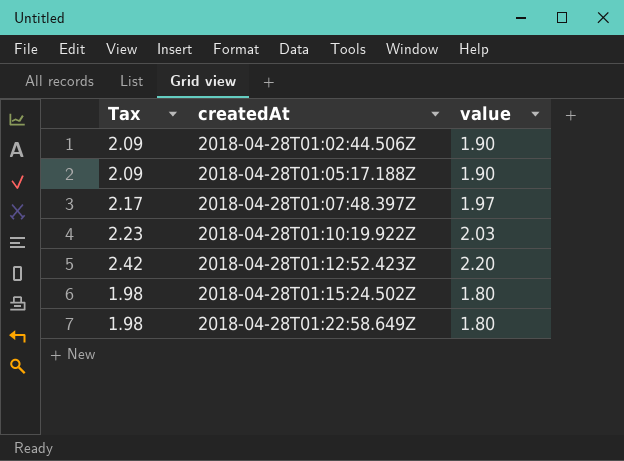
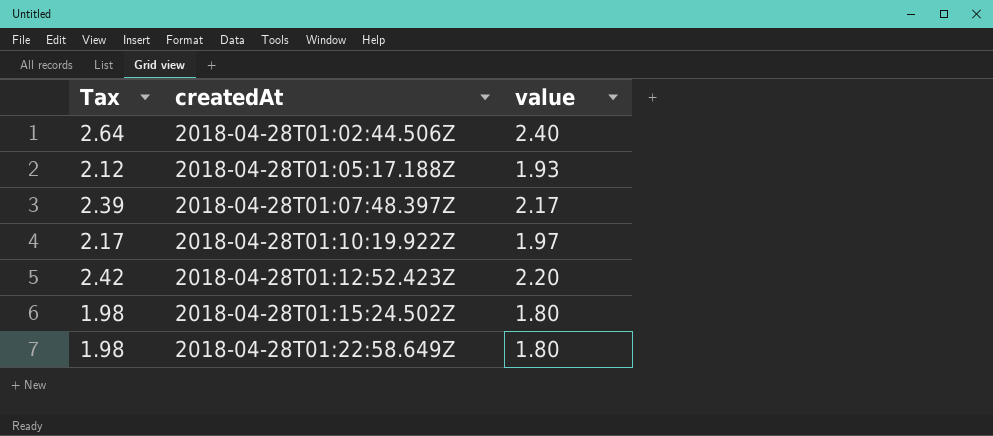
2018-04-28T01:02:44.506Z | Tax: 2.09 -> 2.64
2018-04-28T01:02:44.506Z | value: 1.90 -> 2.40
2018-04-28T01:05:17.188Z | Tax: 2.09 -> 2.12
2018-04-28T01:05:17.188Z | value: 1.90 -> 1.93
2018-04-28T01:07:48.397Z | Tax: 2.17 -> 2.39
2018-04-28T01:07:48.397Z | value: 1.97 -> 2.17
2018-04-28T01:10:19.922Z | Tax: 2.23 -> 2.17
2018-04-28T01:10:19.922Z | value: 2.03 -> 1.97

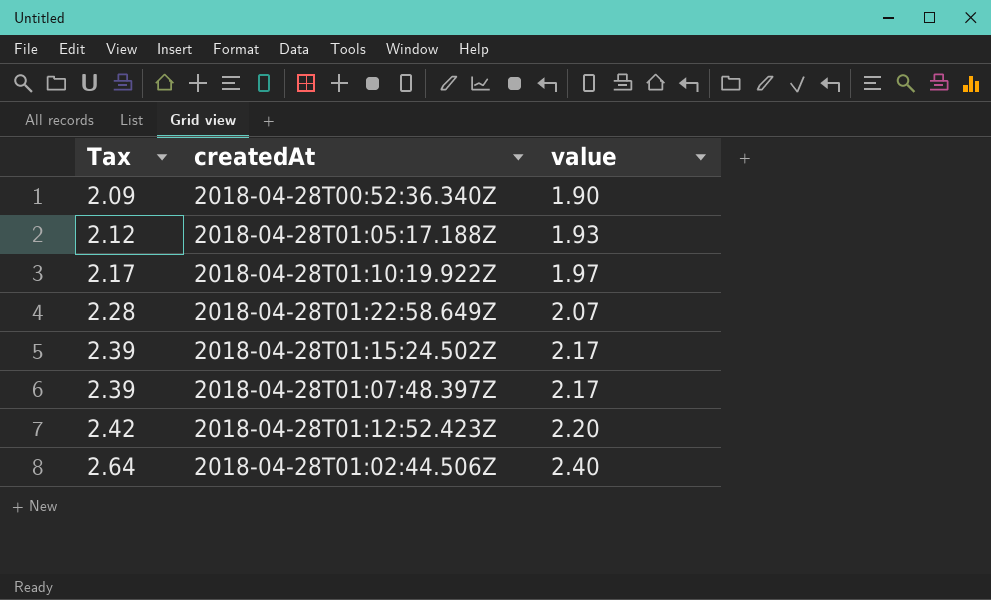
row order: createdAt ascending -> Tax ascending
row 2018-04-28T00:52:36.340Z: none -> 2.09 | 1.90
2018-04-28T01:22:58.649Z | Tax: 1.98 -> 2.28
2018-04-28T01:22:58.649Z | value: 1.80 -> 2.07
2018-04-28T01:15:24.502Z | Tax: 1.98 -> 2.39
2018-04-28T01:15:24.502Z | value: 1.80 -> 2.17

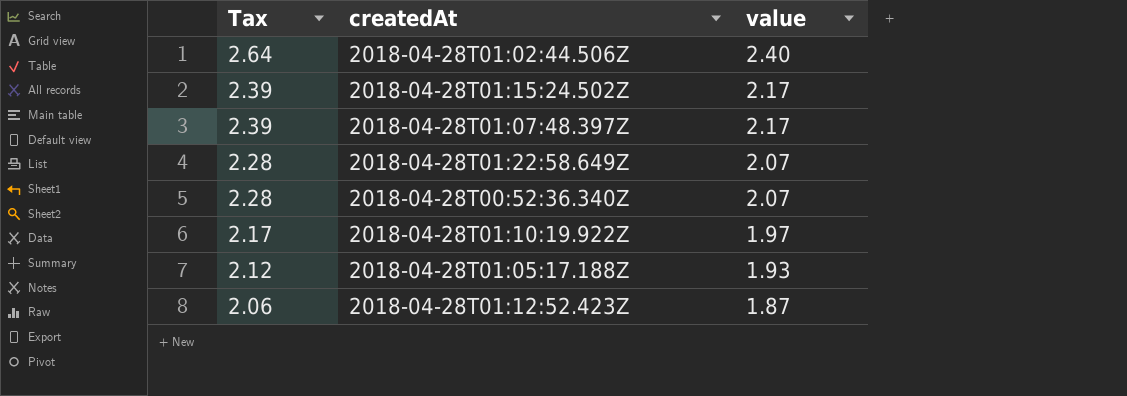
row order: Tax ascending -> Tax descending
2018-04-28T00:52:36.340Z | Tax: 2.09 -> 2.28
2018-04-28T00:52:36.340Z | value: 1.90 -> 2.07
2018-04-28T01:12:52.423Z | Tax: 2.42 -> 2.06
2018-04-28T01:12:52.423Z | value: 2.20 -> 1.87

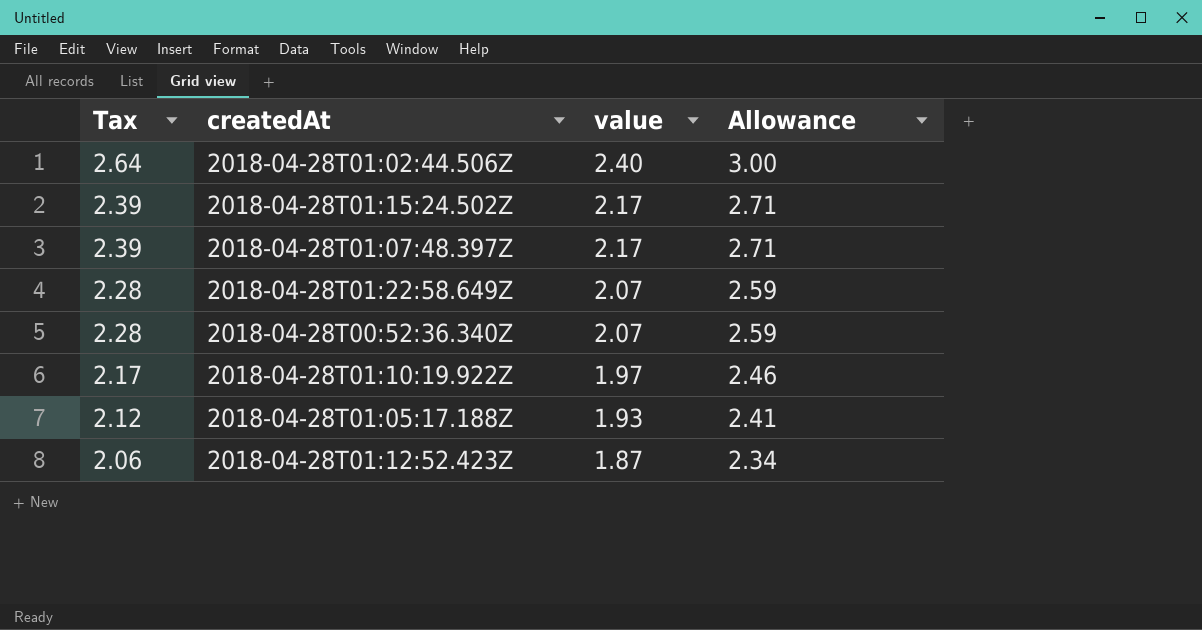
column Allowance | formula: none -> [value] * 1.25

